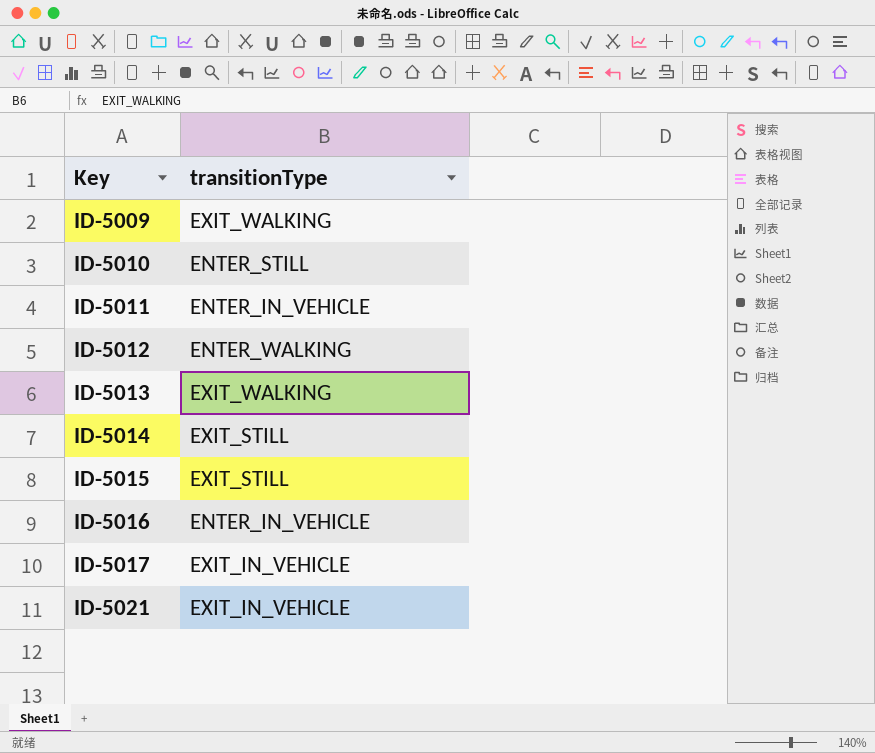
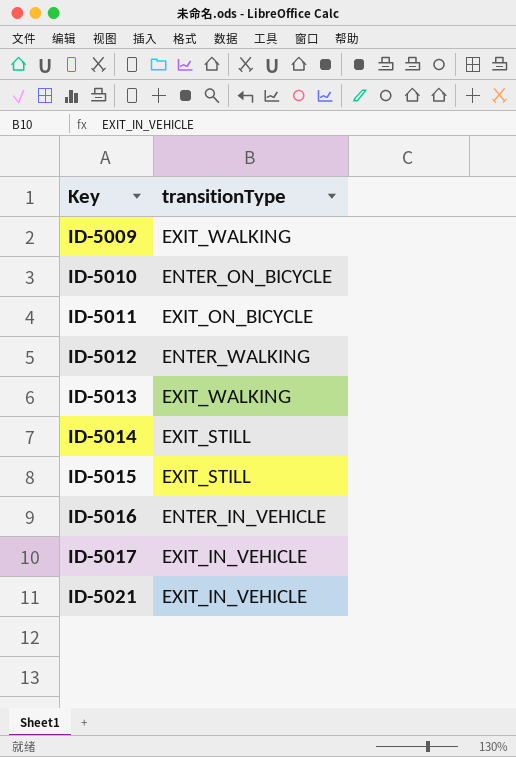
ID-5010 | transitionType: ENTER_STILL -> ENTER_ON_BICYCLE
ID-5011 | transitionType: ENTER_IN_VEHICLE -> EXIT_ON_BICYCLE

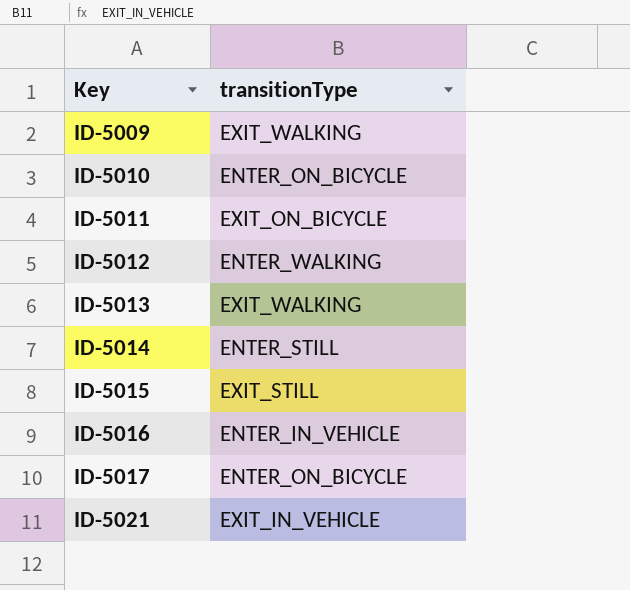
ID-5014 | transitionType: EXIT_STILL -> ENTER_STILL
ID-5017 | transitionType: EXIT_IN_VEHICLE -> ENTER_ON_BICYCLE

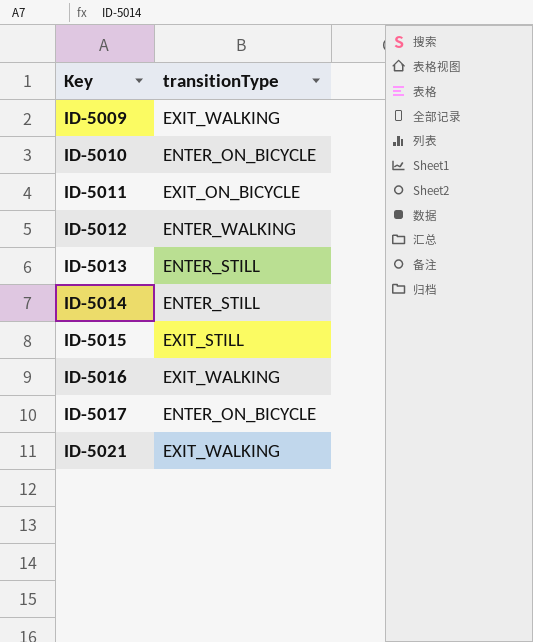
ID-5013 | transitionType: EXIT_WALKING -> ENTER_STILL
ID-5016 | transitionType: ENTER_IN_VEHICLE -> EXIT_WALKING
ID-5021 | transitionType: EXIT_IN_VEHICLE -> EXIT_WALKING

